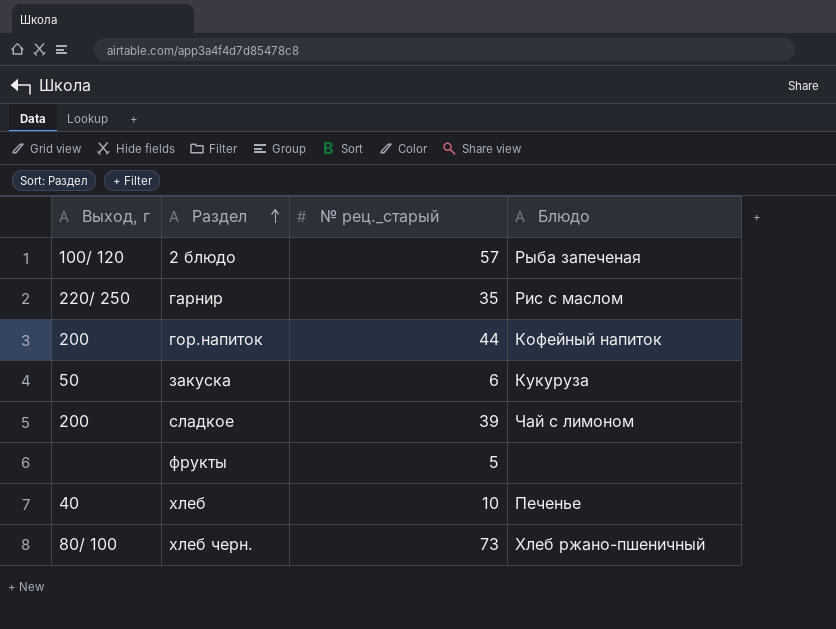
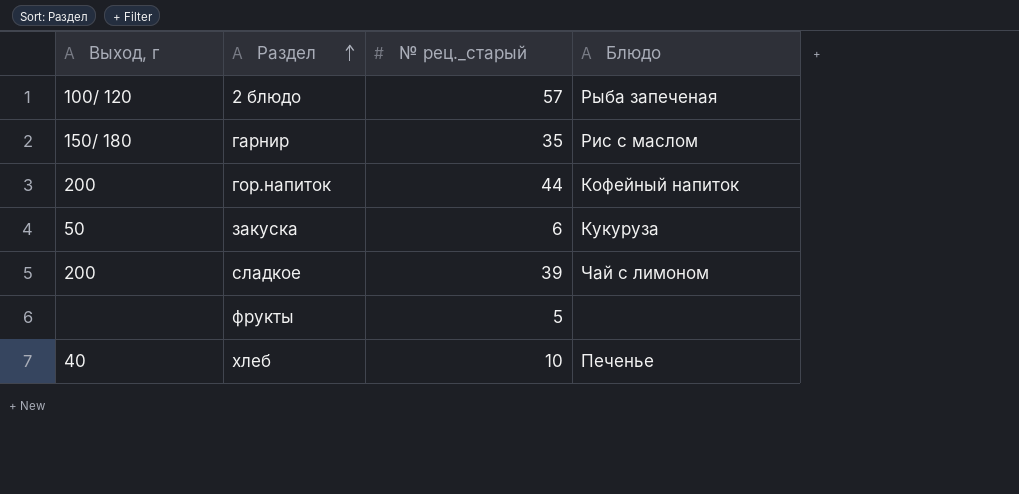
row хлеб черн.: 80/ 100 | 73 | Хлеб ржано-пшеничный -> none
гарнир | Выход, г: 220/ 250 -> 150/ 180

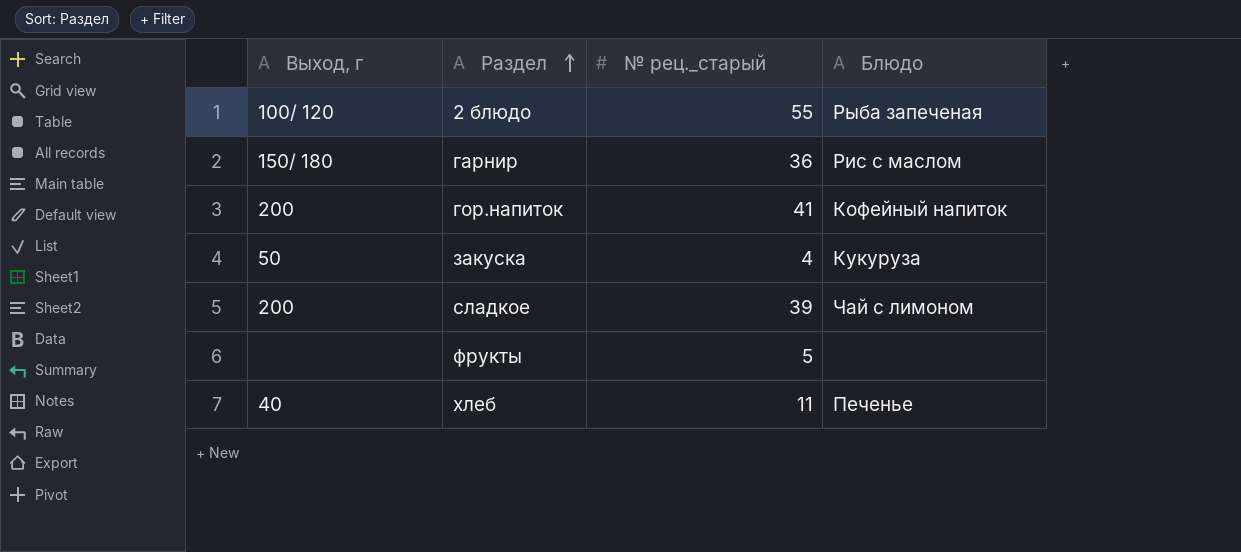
2 блюдо | № рец._старый: 57 -> 55
гарнир | № рец._старый: 35 -> 36
гор.напиток | № рец._старый: 44 -> 41
закуска | № рец._старый: 6 -> 4
хлеб | № рец._старый: 10 -> 11

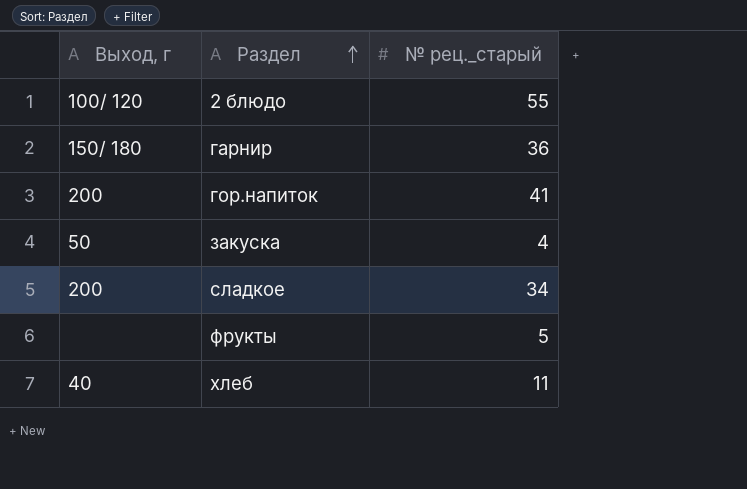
column Блюдо | position: 4 -> none
сладкое | № рец._старый: 39 -> 34

